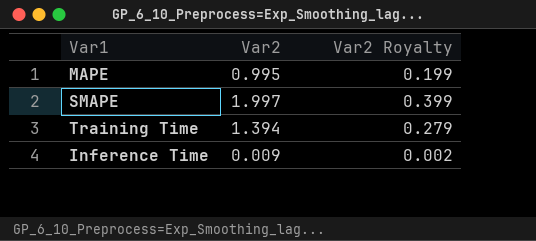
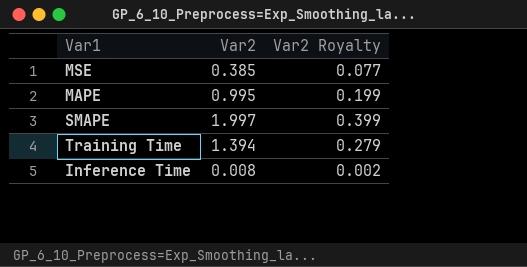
row MSE: none -> 0.385 | 0.077
Inference Time | Var2: 0.009 -> 0.008

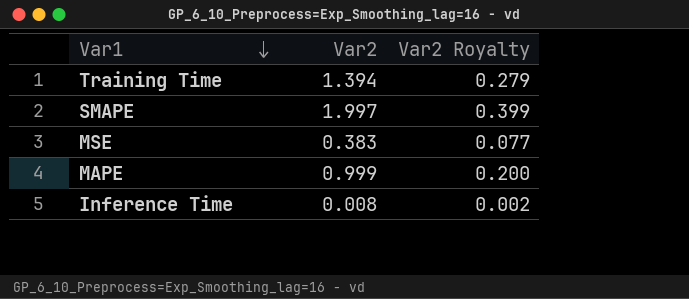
row order: none -> Var1 descending
MSE | Var2: 0.385 -> 0.383
MAPE | Var2: 0.995 -> 0.999
MAPE | Var2 Royalty: 0.199 -> 0.200

